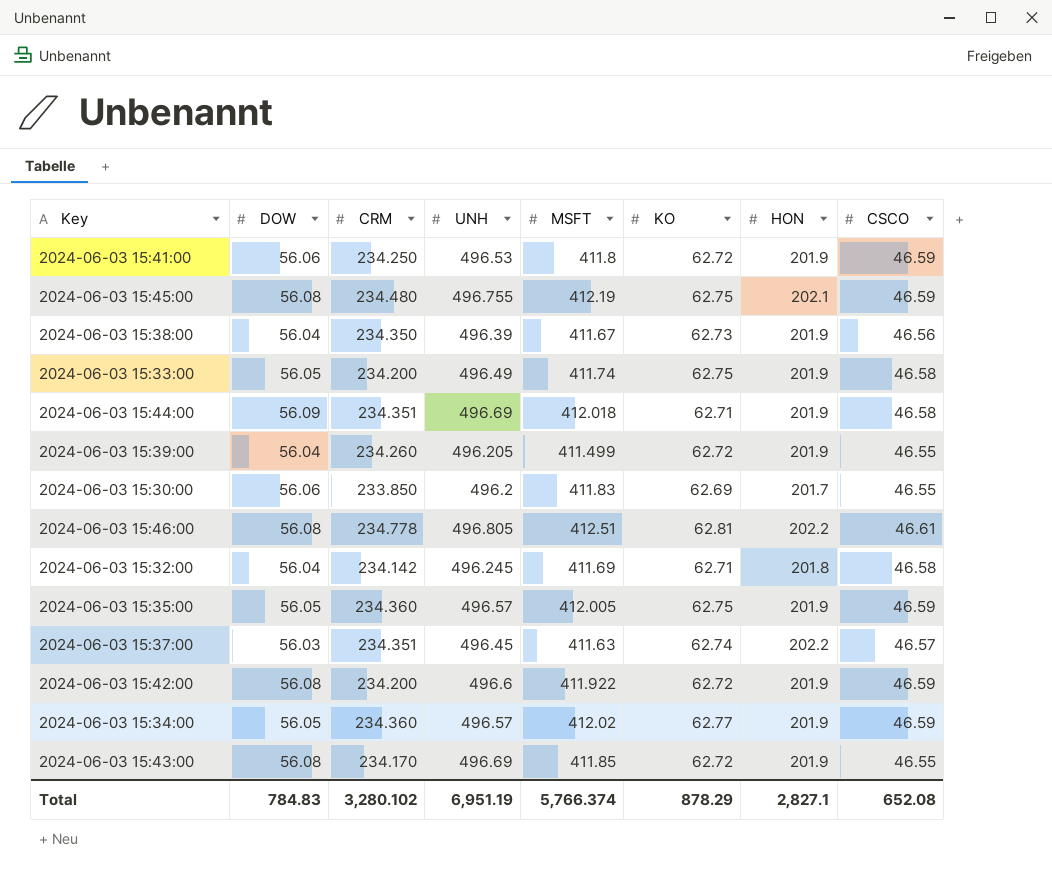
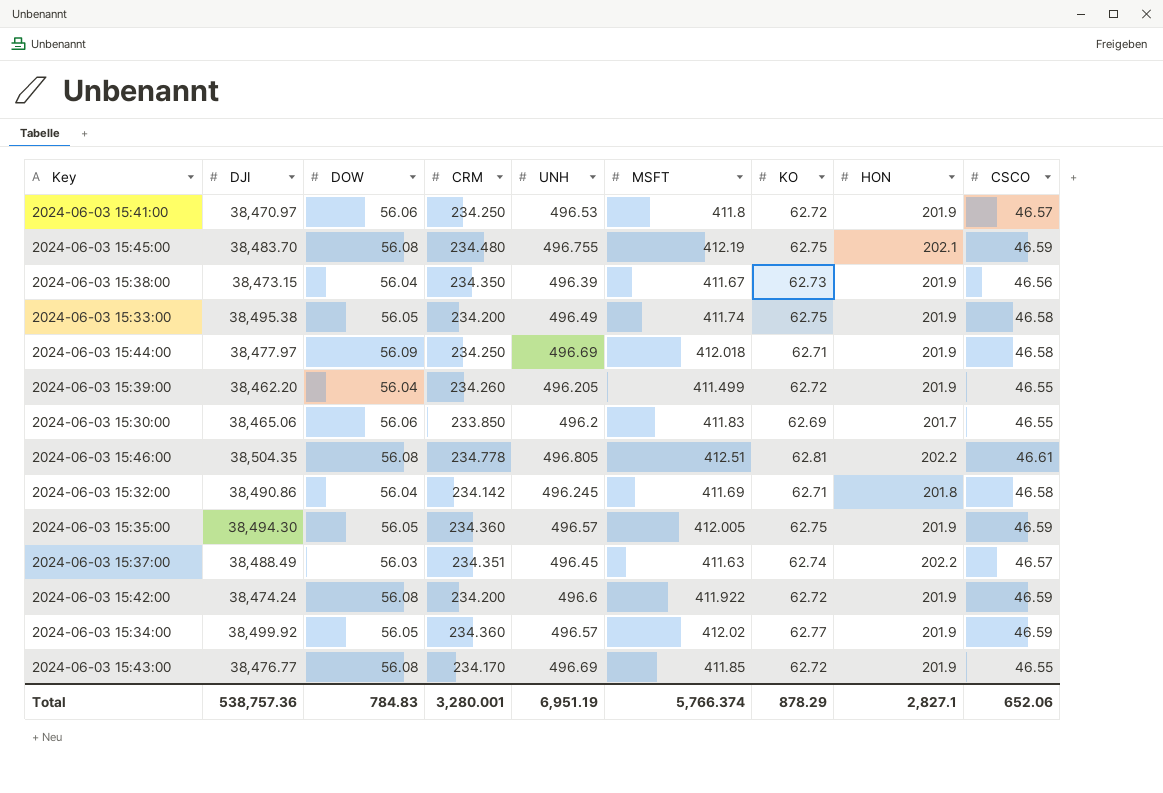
column DJI | position: none -> 2
2024-06-03 15:41:00 | CSCO: 46.59 -> 46.57
2024-06-03 15:44:00 | CRM: 234.351 -> 234.250
Total | CRM: 3,280.102 -> 3,280.001
Total | CSCO: 652.08 -> 652.06

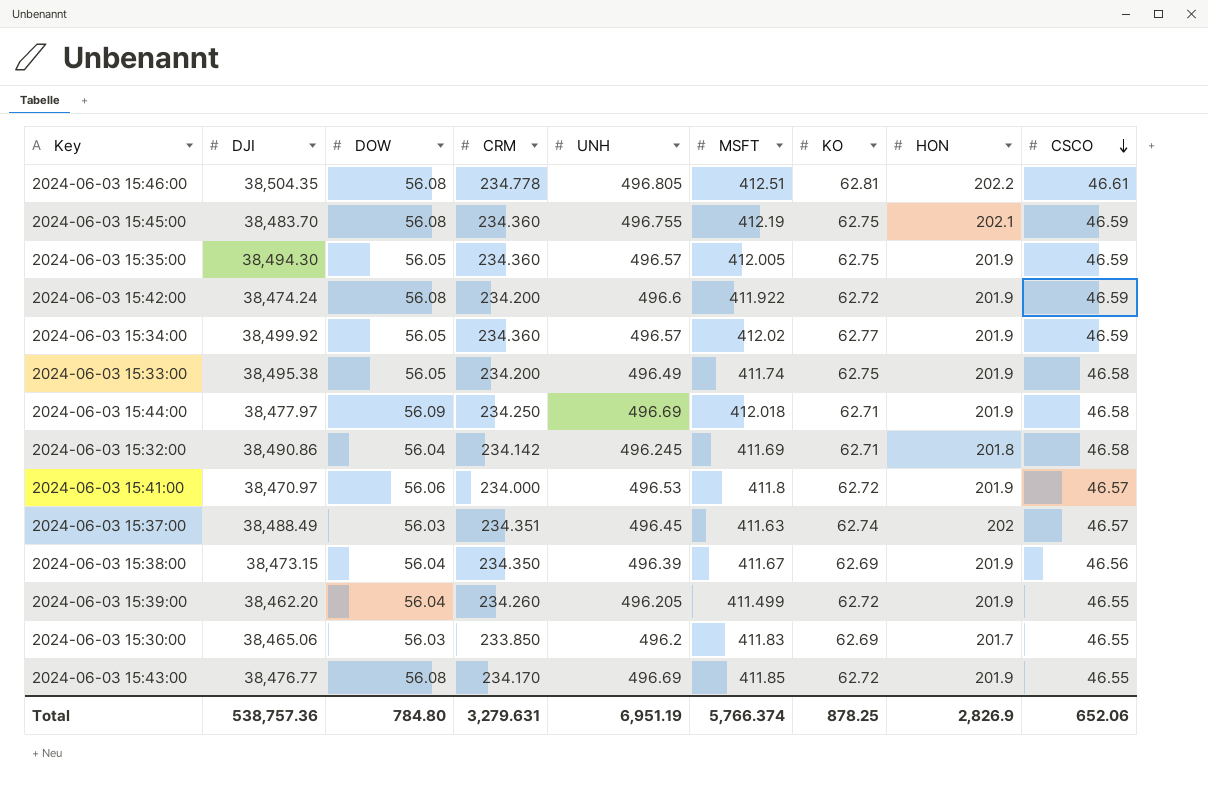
row order: none -> CSCO descending
2024-06-03 15:45:00 | CRM: 234.480 -> 234.360
2024-06-03 15:41:00 | CRM: 234.250 -> 234.000
2024-06-03 15:37:00 | HON: 202.2 -> 202
2024-06-03 15:38:00 | KO: 62.73 -> 62.69
2024-06-03 15:30:00 | DOW: 56.06 -> 56.03
Total | DOW: 784.83 -> 784.80
Total | CRM: 3,280.001 -> 3,279.631
Total | KO: 878.29 -> 878.25
Total | HON: 2,827.1 -> 2,826.9

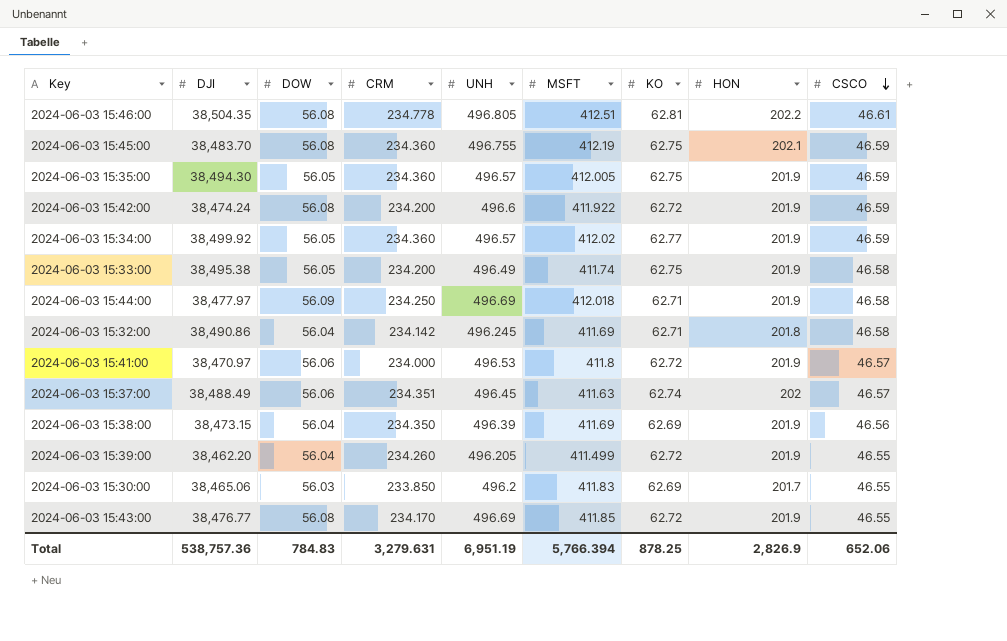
2024-06-03 15:37:00 | DOW: 56.03 -> 56.06
2024-06-03 15:38:00 | MSFT: 411.67 -> 411.69
Total | DOW: 784.80 -> 784.83
Total | MSFT: 5,766.374 -> 5,766.394

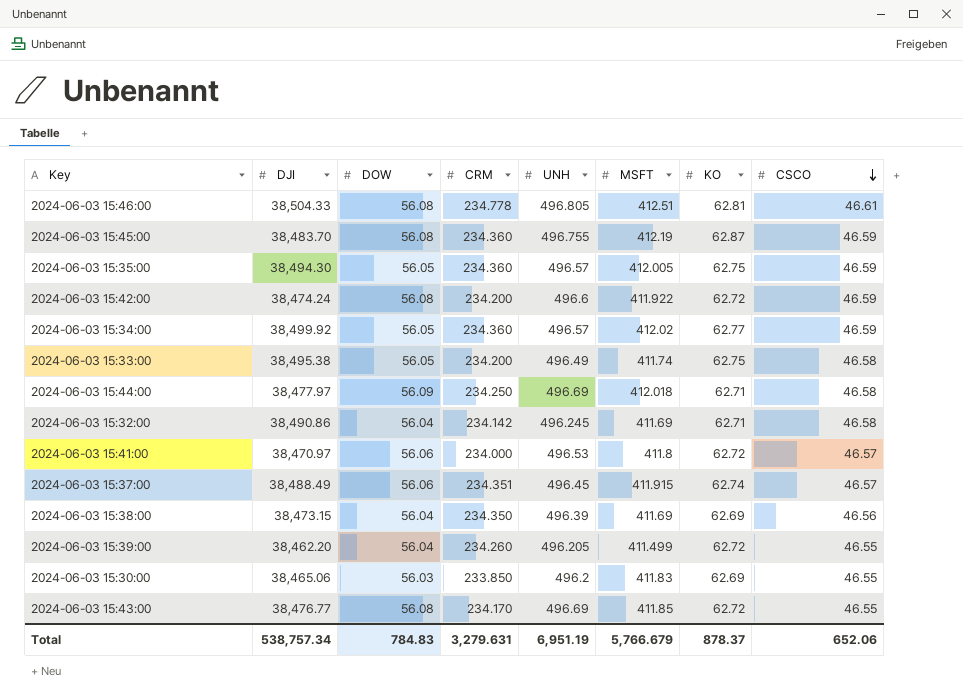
column HON | position: 8 -> none
2024-06-03 15:46:00 | DJI: 38,504.35 -> 38,504.33
2024-06-03 15:45:00 | KO: 62.75 -> 62.87
2024-06-03 15:37:00 | MSFT: 411.63 -> 411.915
Total | DJI: 538,757.36 -> 538,757.34
Total | MSFT: 5,766.394 -> 5,766.679
Total | KO: 878.25 -> 878.37

